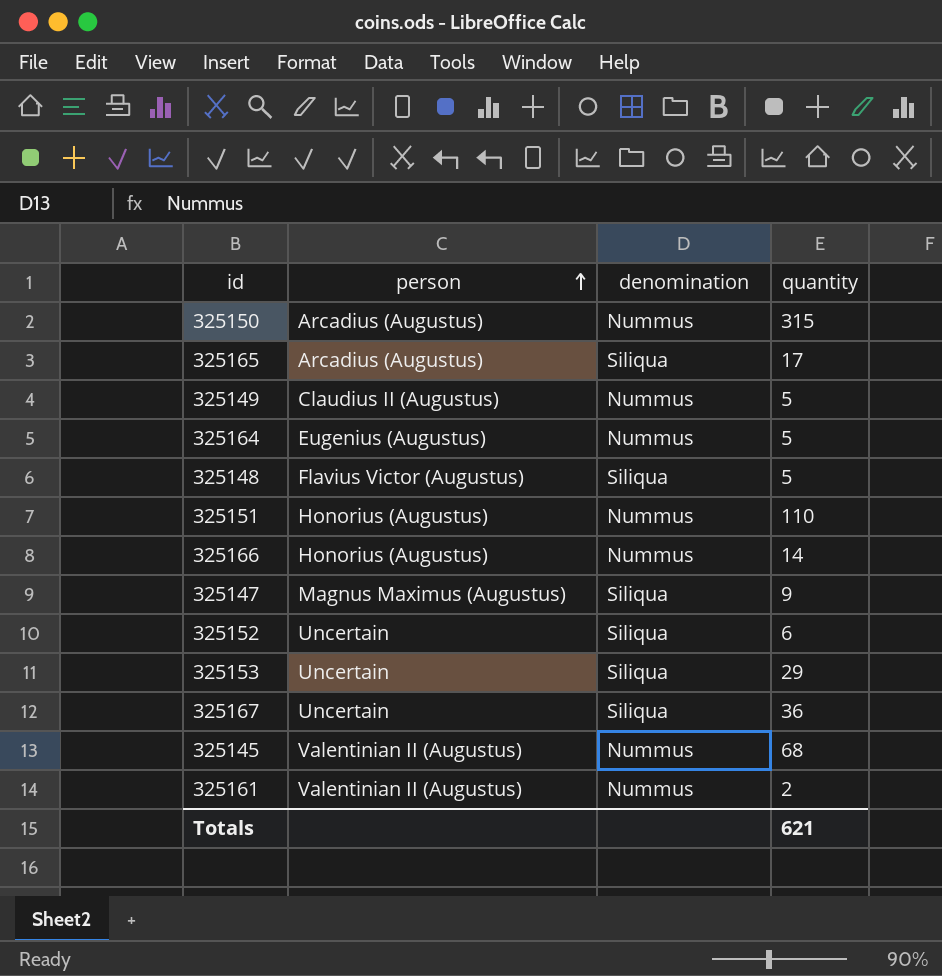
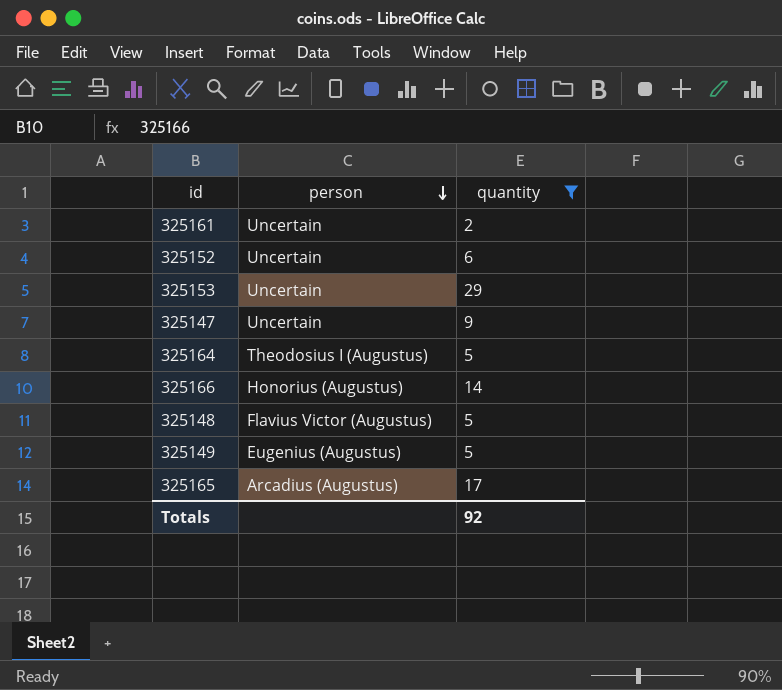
filter: none -> quantity <= 29
row order: person ascending -> person descending
column denomination | position: 3 -> none
325161 | person: Valentinian II (Augustus) -> Uncertain
325147 | person: Magnus Maximus (Augustus) -> Uncertain
325164 | person: Eugenius (Augustus) -> Theodosius I (Augustus)
325149 | person: Claudius II (Augustus) -> Eugenius (Augustus)
Totals | quantity: 621 -> 92

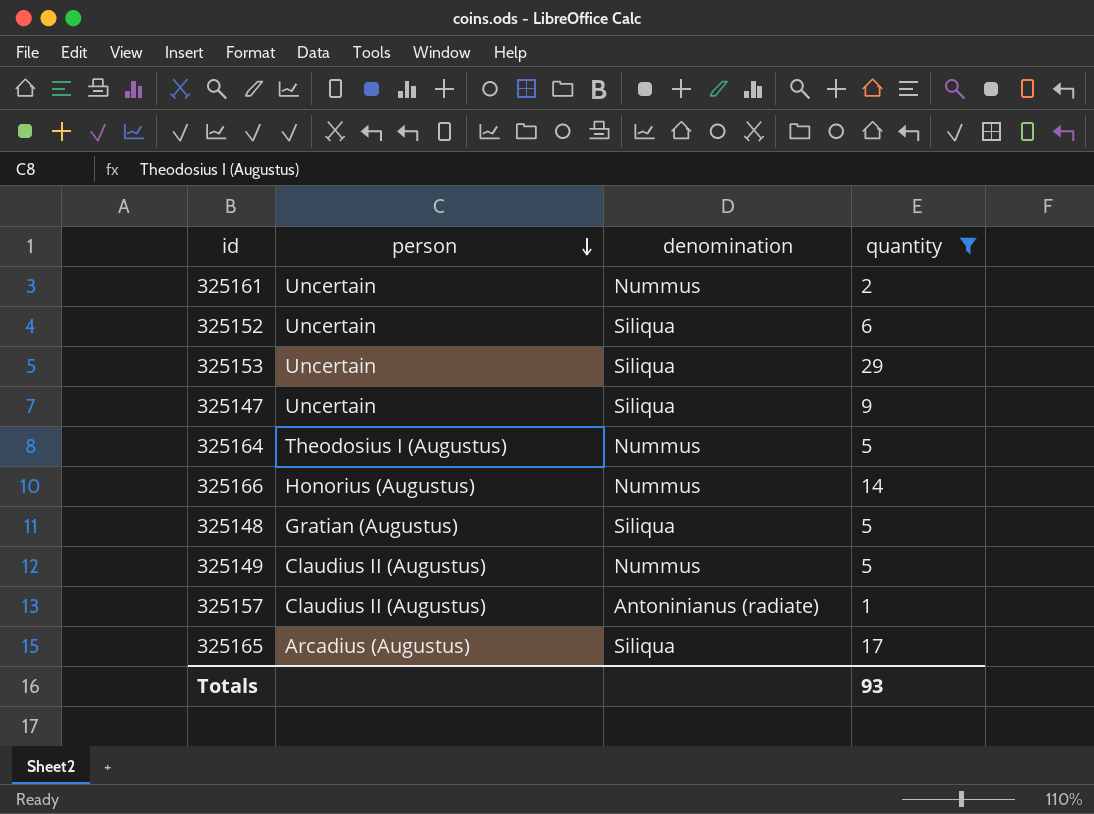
column denomination | position: none -> 3
325148 | person: Flavius Victor (Augustus) -> Gratian (Augustus)
325149 | person: Eugenius (Augustus) -> Claudius II (Augustus)
row 325157: none -> Claudius II (Augustus) | Antoninianus (radiate) | 1
Totals | quantity: 92 -> 93

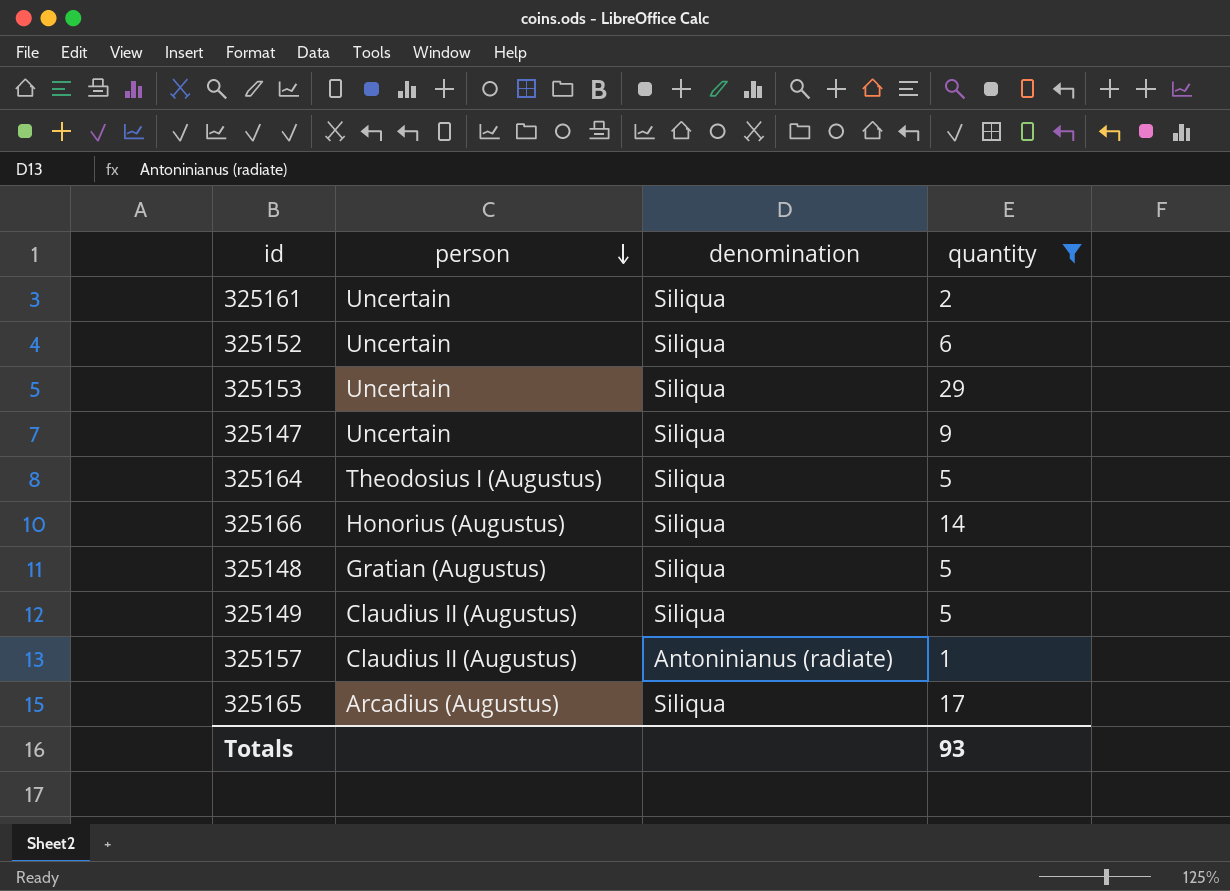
325161 | denomination: Nummus -> Siliqua
325164 | denomination: Nummus -> Siliqua
325166 | denomination: Nummus -> Siliqua
325149 | denomination: Nummus -> Siliqua

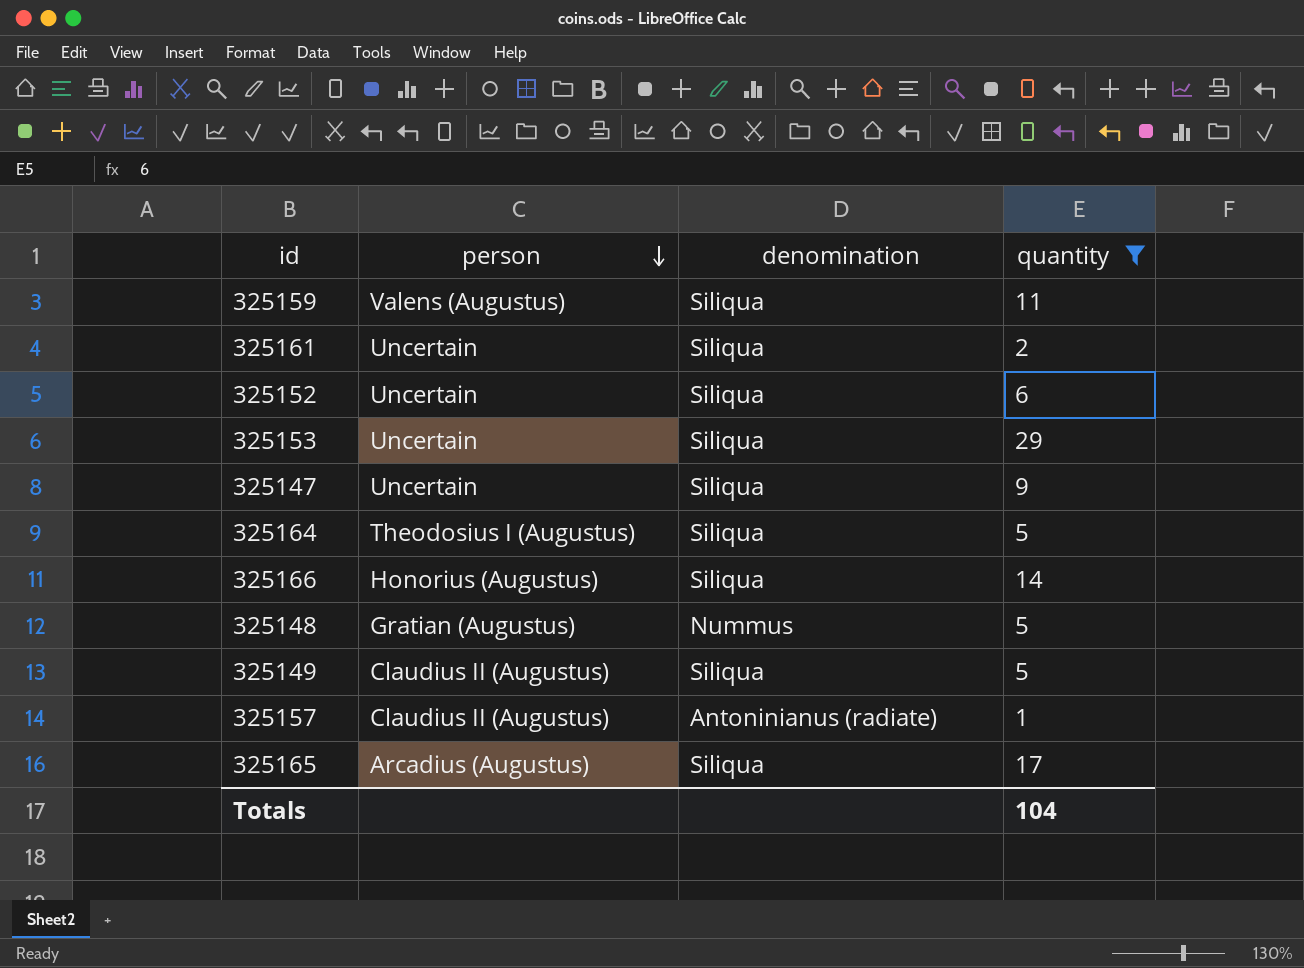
row 325159: none -> Valens (Augustus) | Siliqua | 11
325148 | denomination: Siliqua -> Nummus
Totals | quantity: 93 -> 104

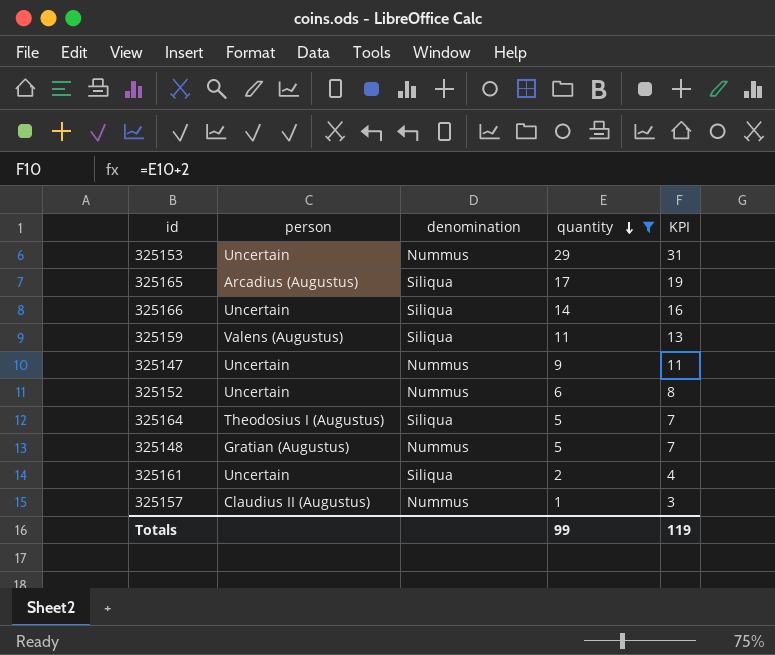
row order: person descending -> quantity descending
column KPI | formula: none -> [quantity] + 2
row 325149: Claudius II (Augustus) | Siliqua | 5 -> none
325153 | denomination: Siliqua -> Nummus
325166 | person: Honorius (Augustus) -> Uncertain
325147 | denomination: Siliqua -> Nummus
325152 | denomination: Siliqua -> Nummus
325157 | denomination: Antoninianus (radiate) -> Nummus
Totals | quantity: 104 -> 99

